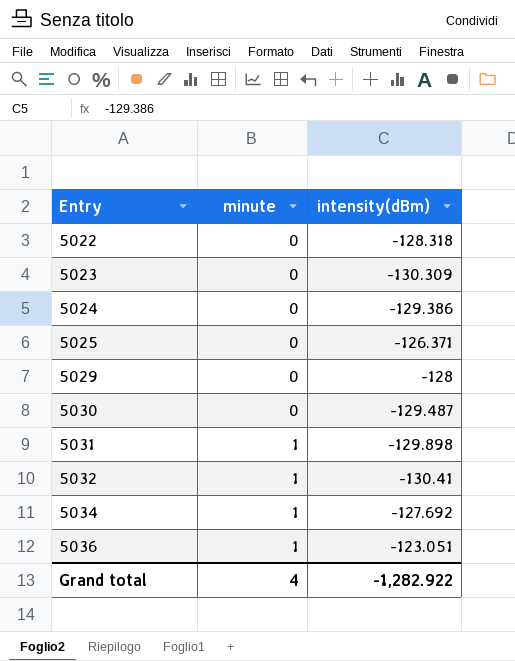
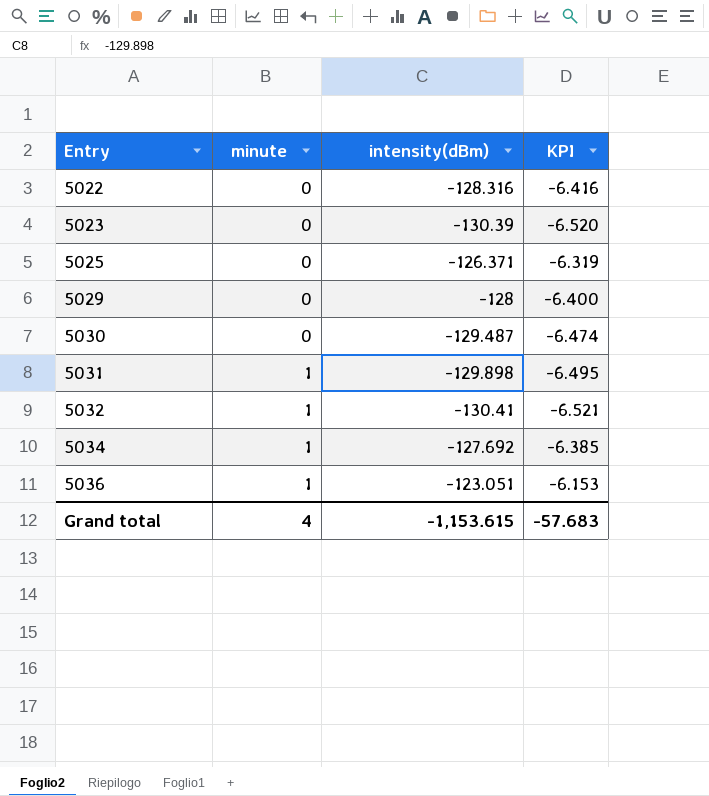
column KPI | formula: none -> [intensity(dBm)] * 0.05
row 5024: 0 | -129.386 -> none
5022 | intensity(dBm): -128.318 -> -128.316
5023 | intensity(dBm): -130.309 -> -130.39
Grand total | intensity(dBm): -1,282.922 -> -1,153.615

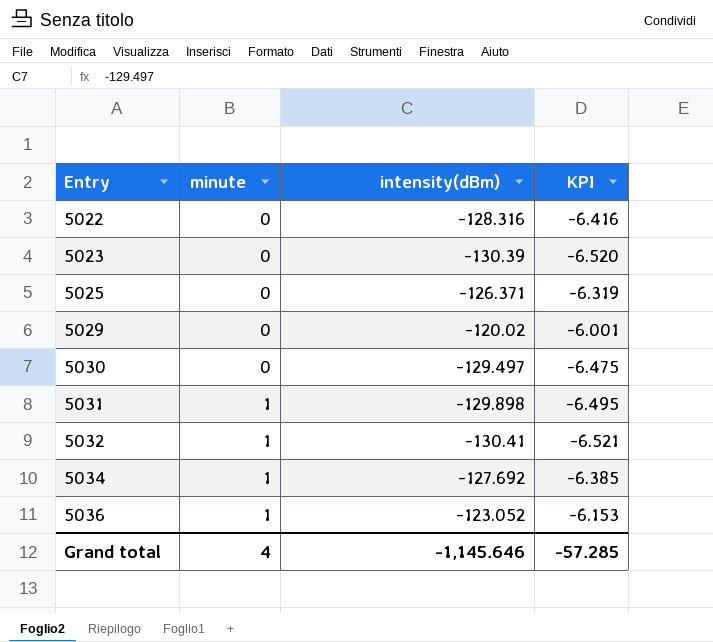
5029 | intensity(dBm): -128 -> -120.02
5029 | KPI: -6.400 -> -6.001
5030 | intensity(dBm): -129.487 -> -129.497
5030 | KPI: -6.474 -> -6.475
5036 | intensity(dBm): -123.051 -> -123.052
Grand total | intensity(dBm): -1,153.615 -> -1,145.646
Grand total | KPI: -57.683 -> -57.285

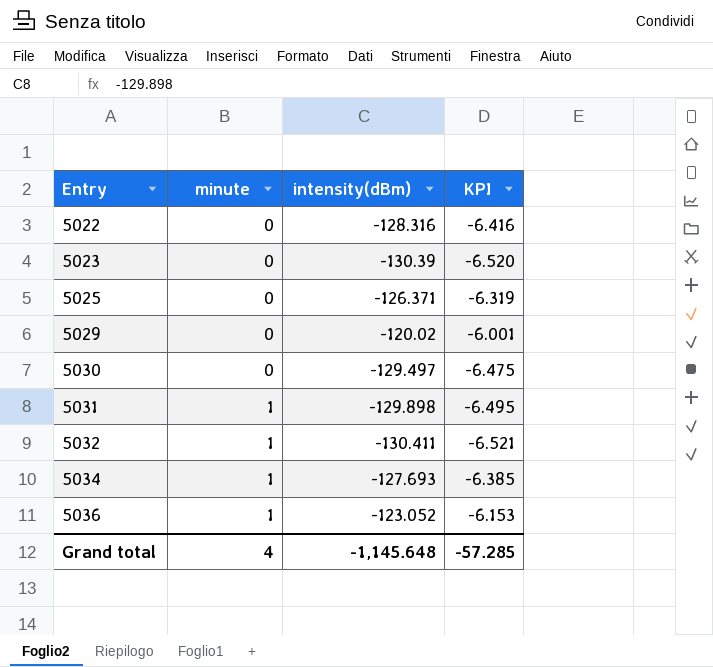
5032 | intensity(dBm): -130.41 -> -130.411
5034 | intensity(dBm): -127.692 -> -127.693
Grand total | intensity(dBm): -1,145.646 -> -1,145.648

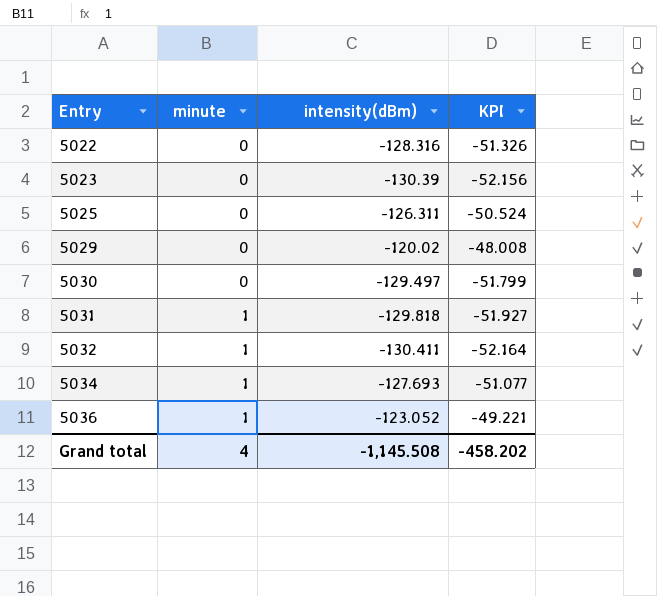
column KPI | formula: [intensity(dBm)] * 0.05 -> [intensity(dBm)] * 0.4
5025 | intensity(dBm): -126.371 -> -126.311
5031 | intensity(dBm): -129.898 -> -129.818
Grand total | intensity(dBm): -1,145.648 -> -1,145.508
Grand total | KPI: -57.285 -> -458.202

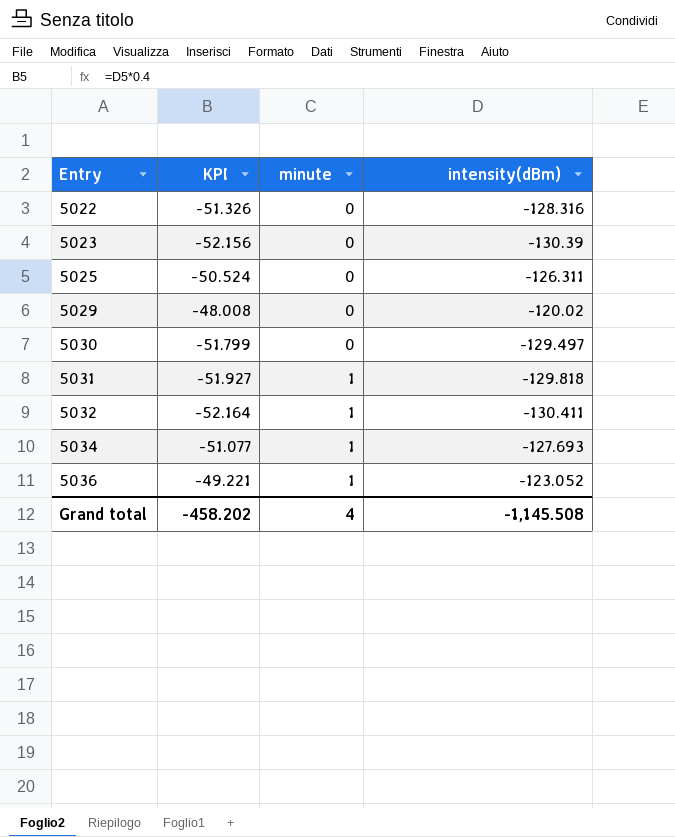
column KPI | position: 4 -> 2

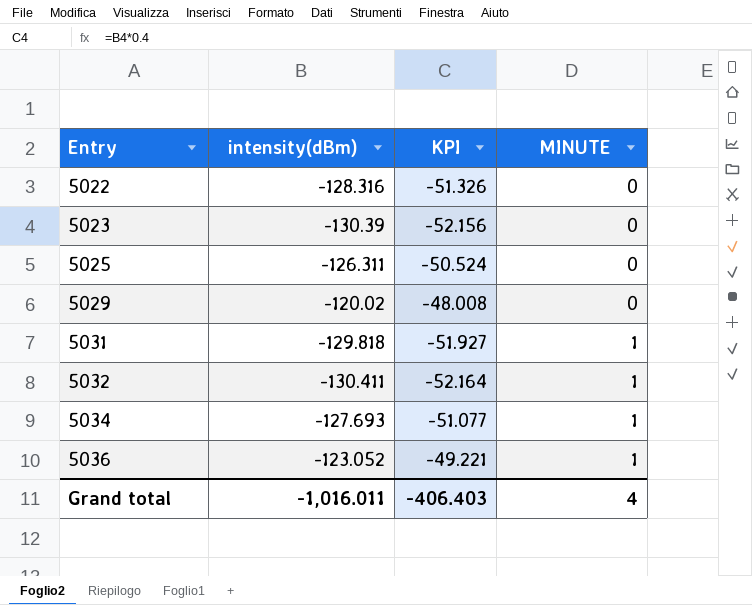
column intensity(dBm) | position: 4 -> 2
column name: minute -> MINUTE
row 5030: -51.799 | 0 | -129.497 -> none
Grand total | intensity(dBm): -1,145.508 -> -1,016.011
Grand total | KPI: -458.202 -> -406.403

